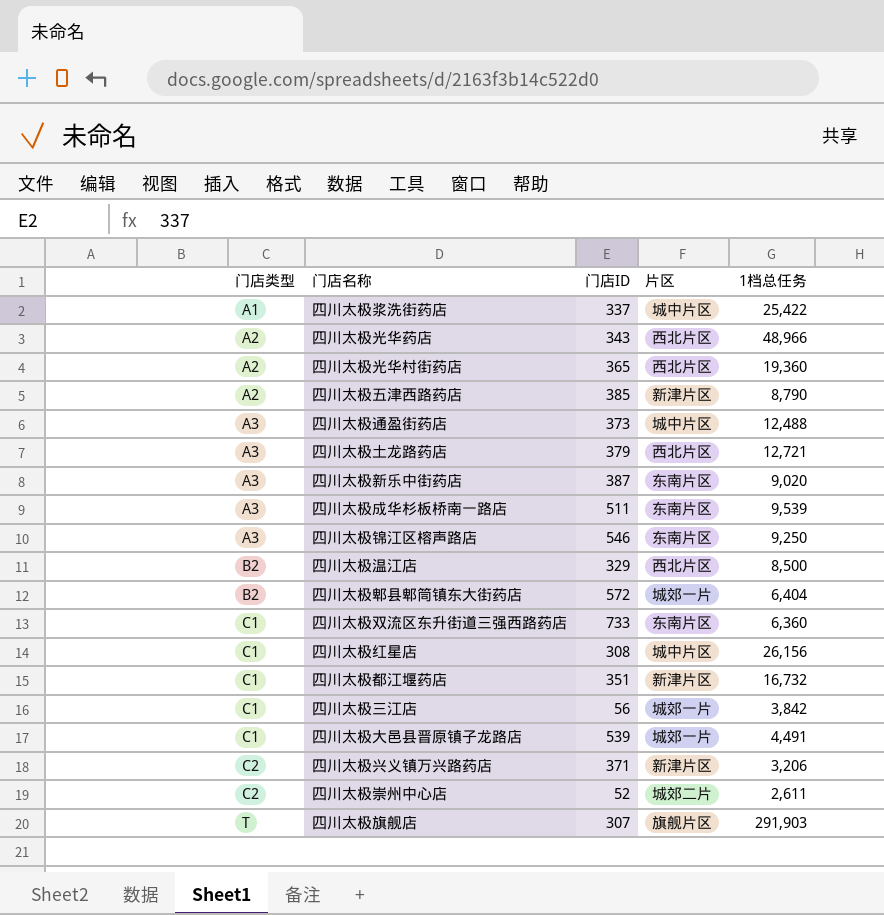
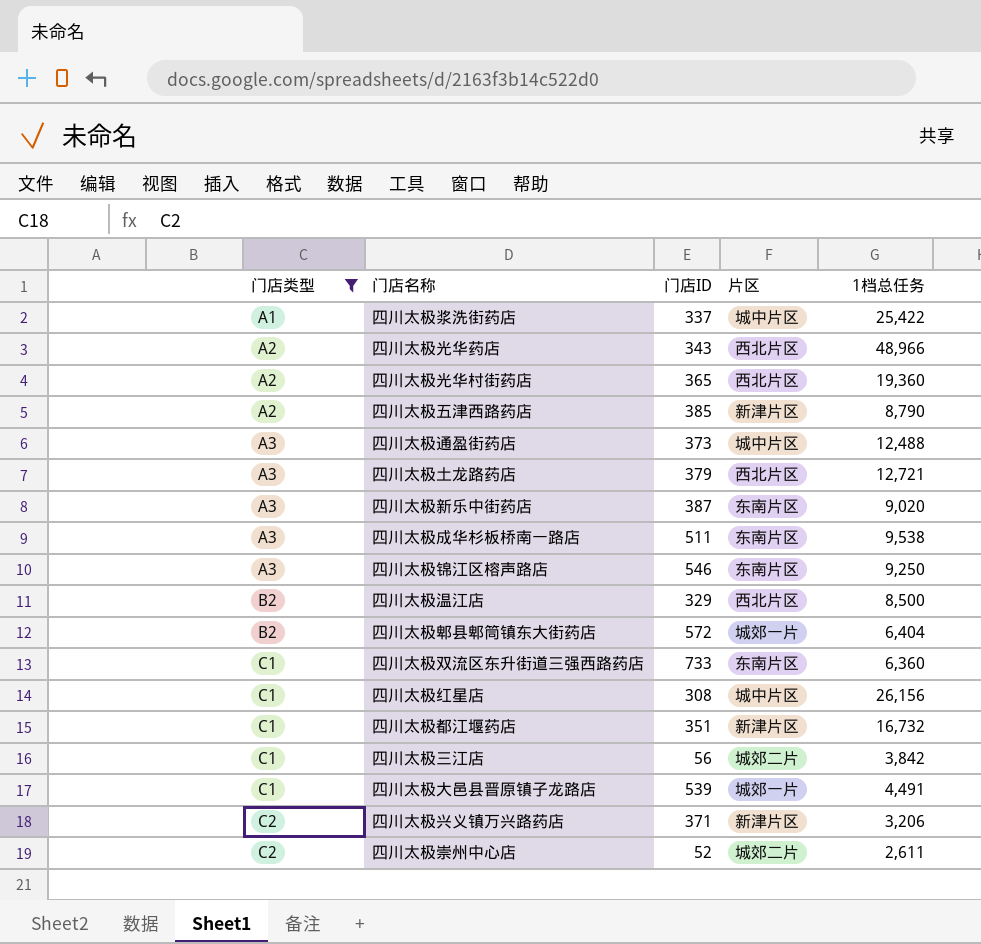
filter: none -> 门店类型 != T
四川太极成华杉板桥南一路店 | 1档总任务: 9,539 -> 9,538
四川太极三江店 | 片区: 城郊一片 -> 城郊二片

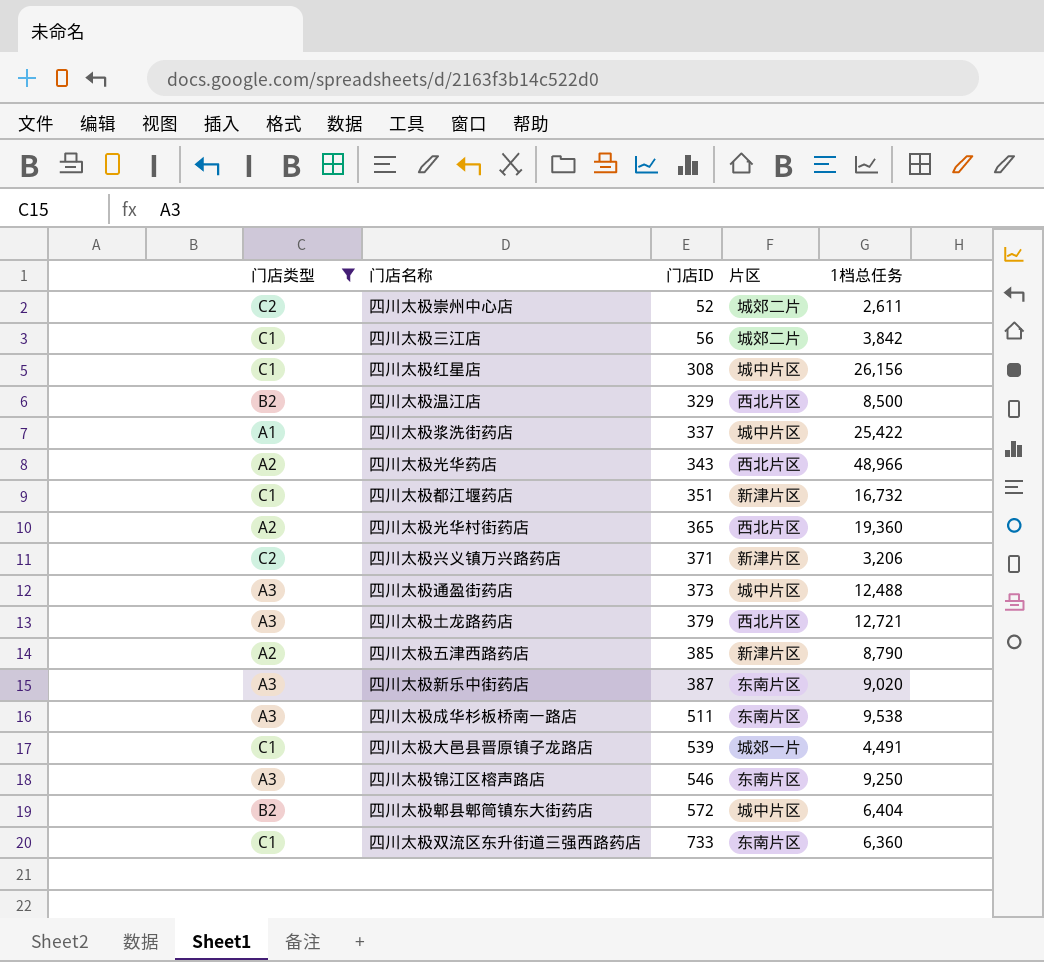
row order: 门店类型 ascending -> 门店ID ascending
四川太极郫县郫筒镇东大街药店 | 片区: 城郊一片 -> 城中片区

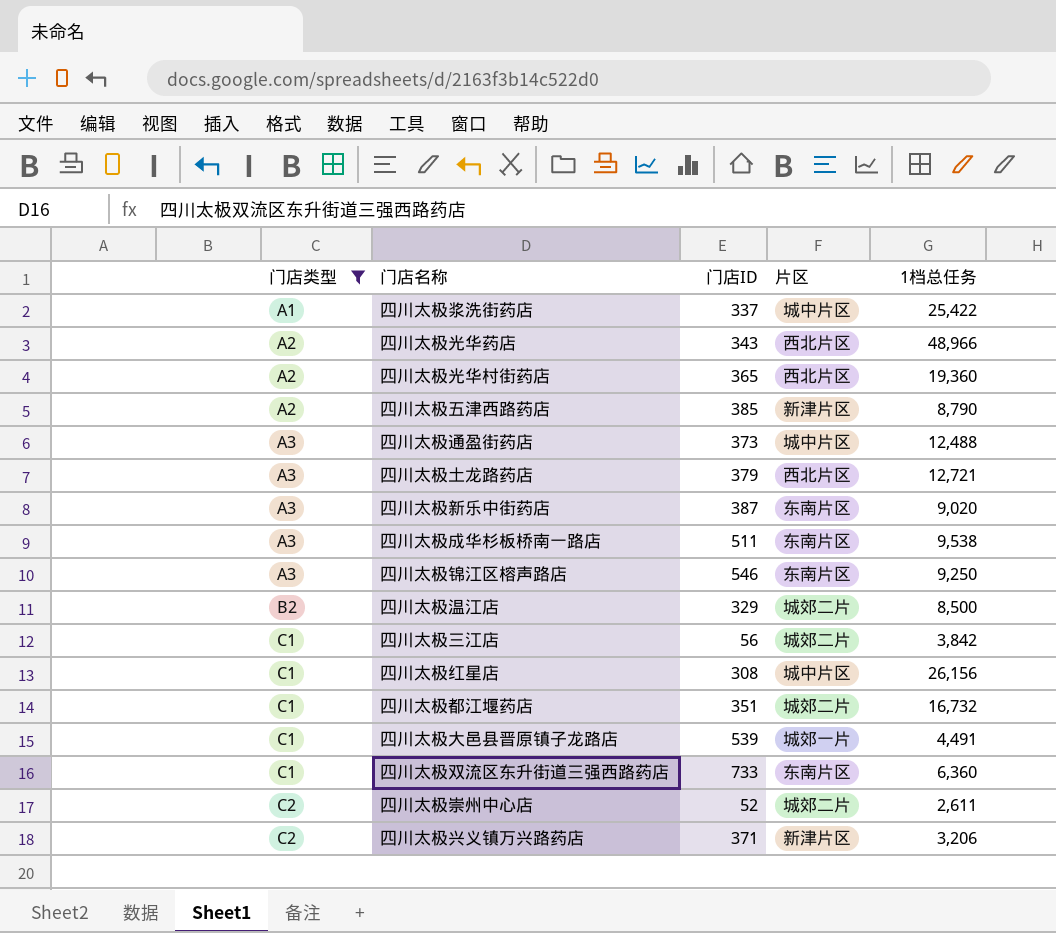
row order: 门店ID ascending -> 门店类型 ascending
row 四川太极郫县郫筒镇东大街药店: B2 | 572 | 城中片区 | 6,404 -> none
四川太极温江店 | 片区: 西北片区 -> 城郊二片
四川太极都江堰药店 | 片区: 新津片区 -> 城郊二片

